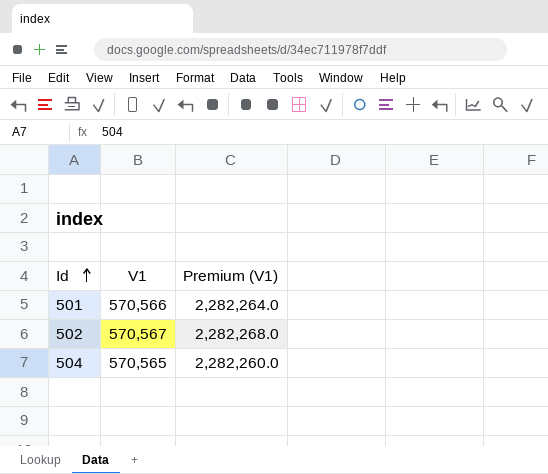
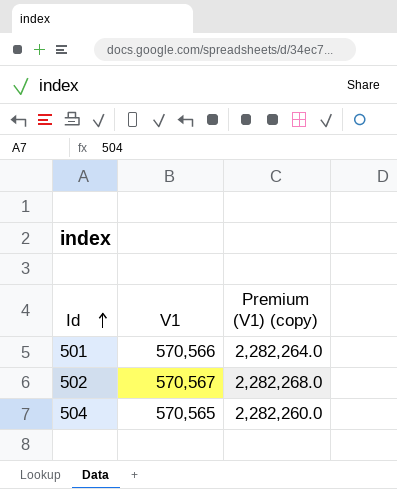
column name: Premium (V1) -> Premium (V1) (copy)

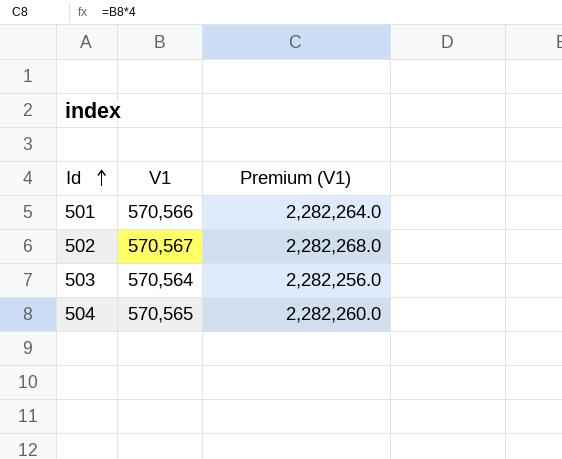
column name: Premium (V1) (copy) -> Premium (V1)
row 503: none -> 570,564 | 2,282,256.0

